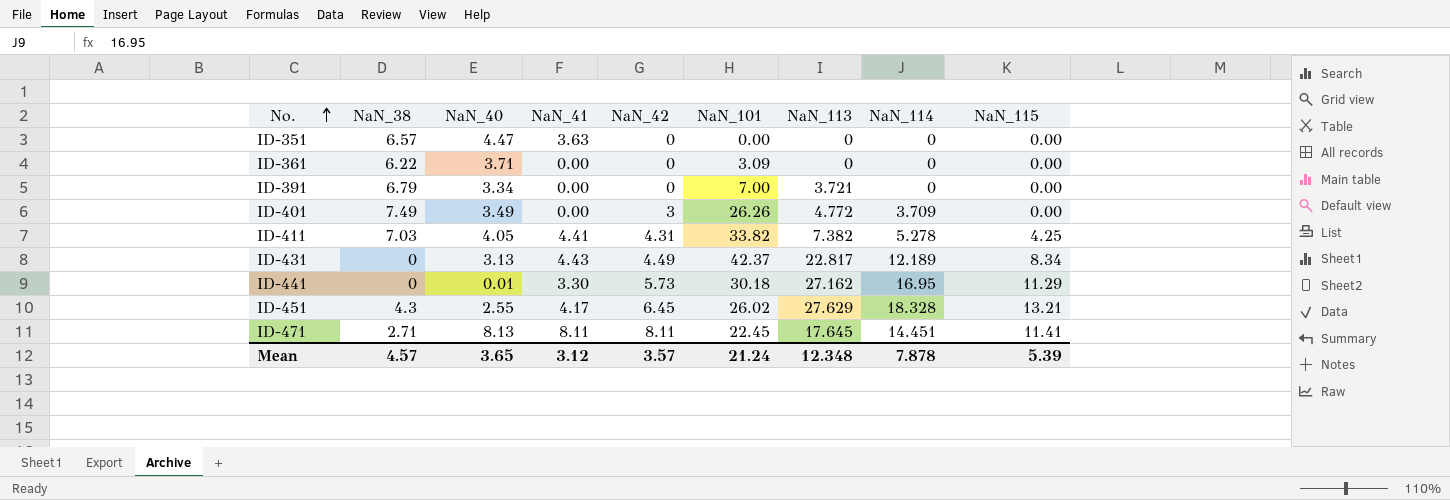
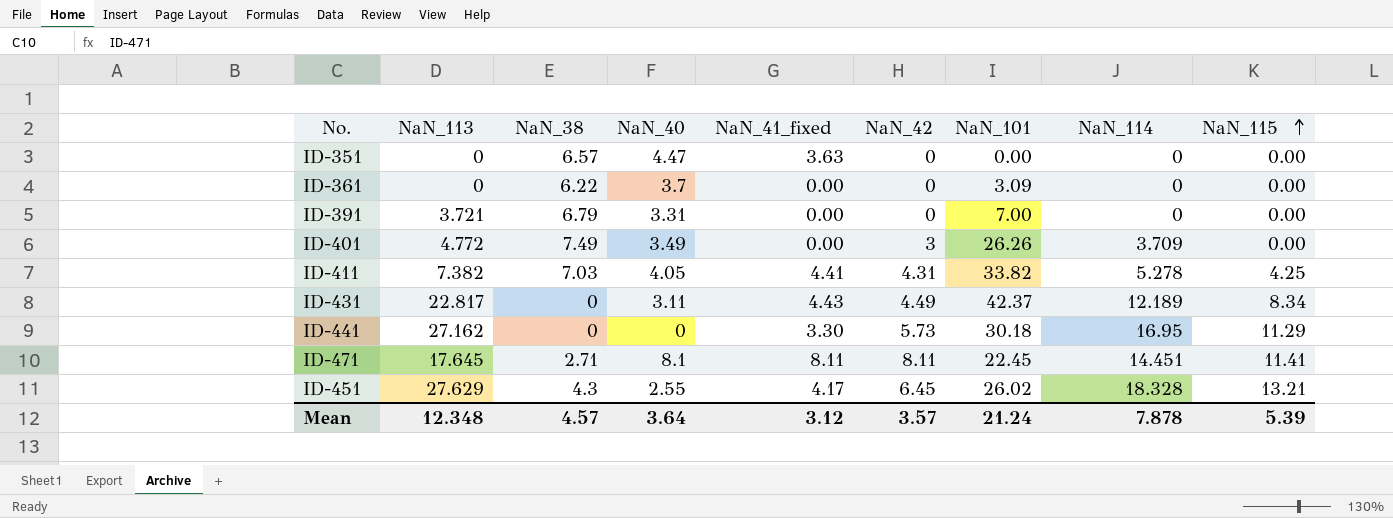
row order: No. ascending -> NaN_115 ascending
column NaN_113 | position: 7 -> 2
column name: NaN_41 -> NaN_41_fixed
ID-361 | NaN_40: 3.71 -> 3.7
ID-391 | NaN_40: 3.34 -> 3.31
ID-431 | NaN_40: 3.13 -> 3.11
ID-441 | NaN_40: 0.01 -> 0
ID-471 | NaN_40: 8.13 -> 8.1
Mean | NaN_40: 3.65 -> 3.64

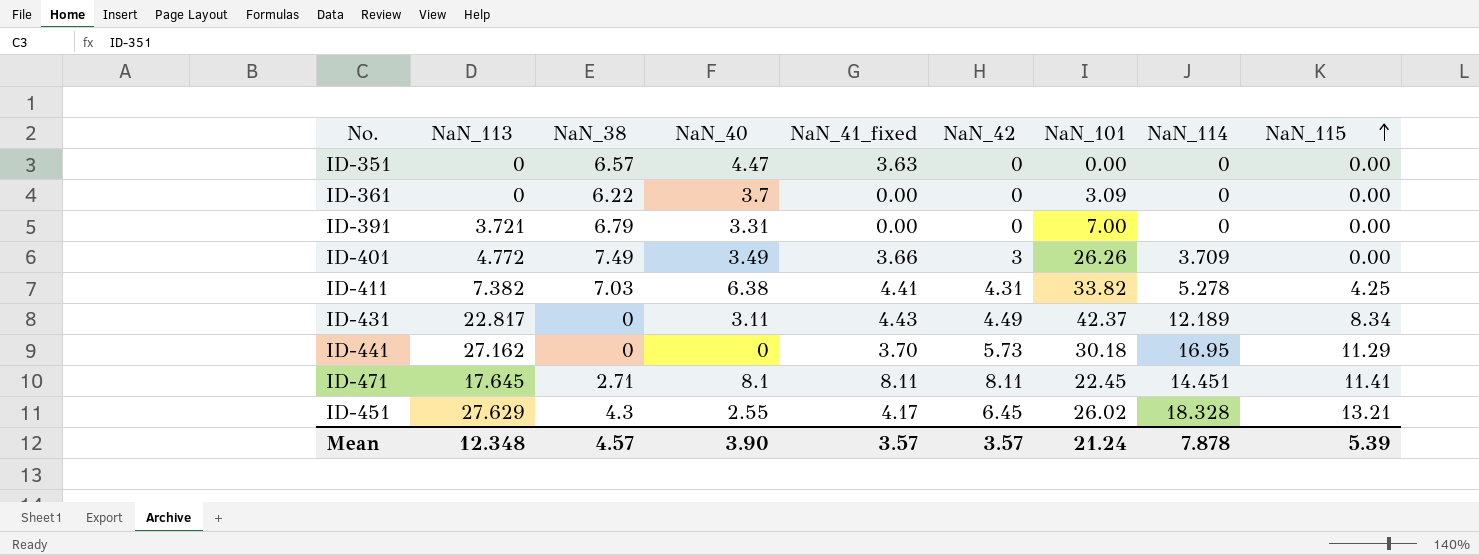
ID-401 | NaN_41_fixed: 0.00 -> 3.66
ID-411 | NaN_40: 4.05 -> 6.38
ID-441 | NaN_41_fixed: 3.30 -> 3.70
Mean | NaN_40: 3.64 -> 3.90
Mean | NaN_41_fixed: 3.12 -> 3.57

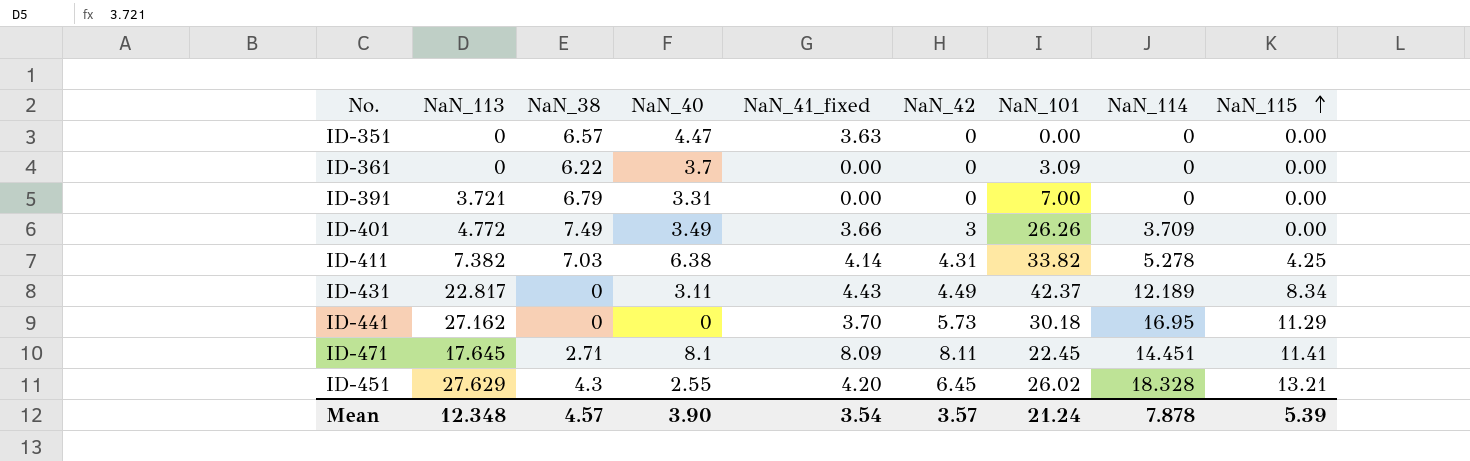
ID-411 | NaN_41_fixed: 4.41 -> 4.14
ID-471 | NaN_41_fixed: 8.11 -> 8.09
ID-451 | NaN_41_fixed: 4.17 -> 4.20
Mean | NaN_41_fixed: 3.57 -> 3.54

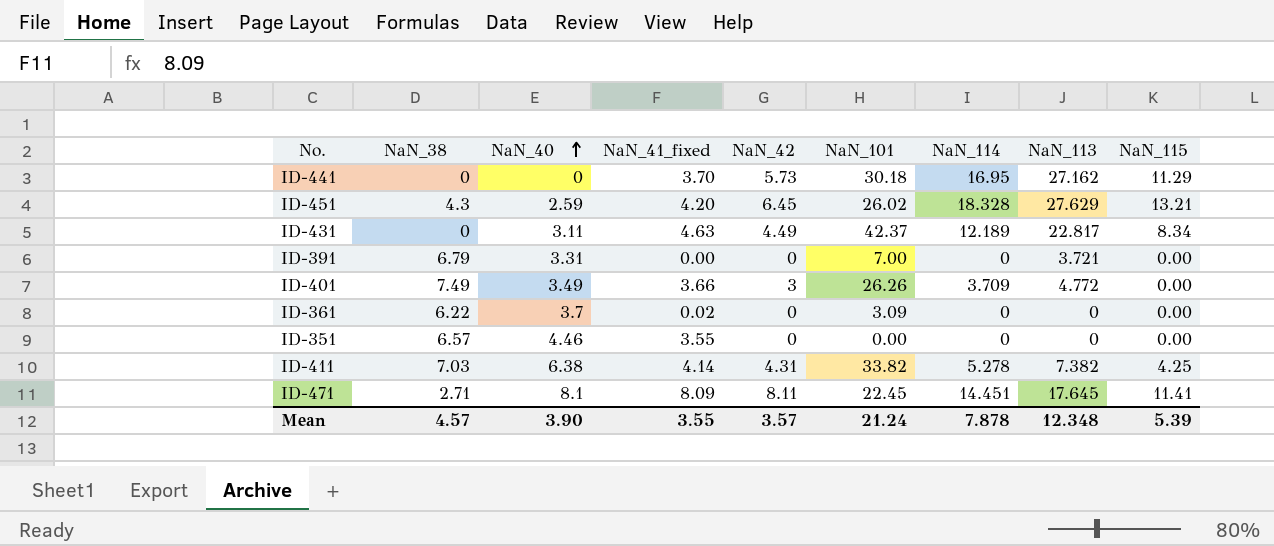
row order: NaN_115 ascending -> NaN_40 ascending
column NaN_113 | position: 2 -> 8
ID-451 | NaN_40: 2.55 -> 2.59
ID-431 | NaN_41_fixed: 4.43 -> 4.63
ID-361 | NaN_41_fixed: 0.00 -> 0.02
ID-351 | NaN_40: 4.47 -> 4.46
ID-351 | NaN_41_fixed: 3.63 -> 3.55
Mean | NaN_41_fixed: 3.54 -> 3.55

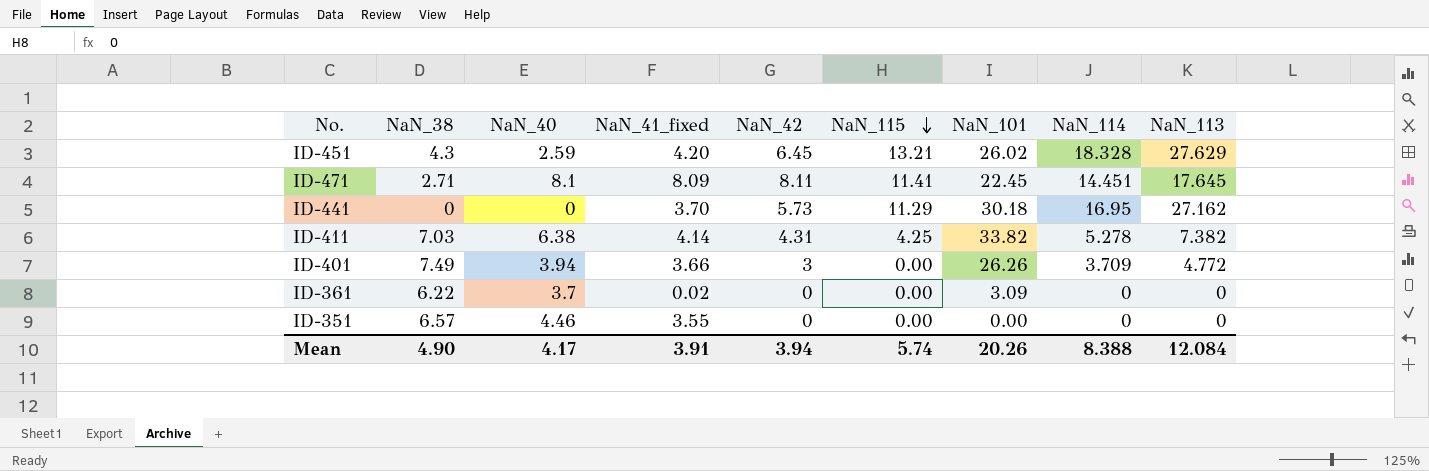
row order: NaN_40 ascending -> NaN_115 descending
column NaN_115 | position: 9 -> 6
row ID-431: 0 | 3.11 | 4.63 | 4.49 | 42.37 | 12.189 | 22.817 | 8.34 -> none
row ID-391: 6.79 | 3.31 | 0.00 | 0 | 7.00 | 0 | 3.721 | 0.00 -> none
ID-401 | NaN_40: 3.49 -> 3.94
Mean | NaN_38: 4.57 -> 4.90
Mean | NaN_40: 3.90 -> 4.17
Mean | NaN_41_fixed: 3.55 -> 3.91
Mean | NaN_42: 3.57 -> 3.94
Mean | NaN_115: 5.39 -> 5.74
Mean | NaN_101: 21.24 -> 20.26
Mean | NaN_114: 7.878 -> 8.388
Mean | NaN_113: 12.348 -> 12.084

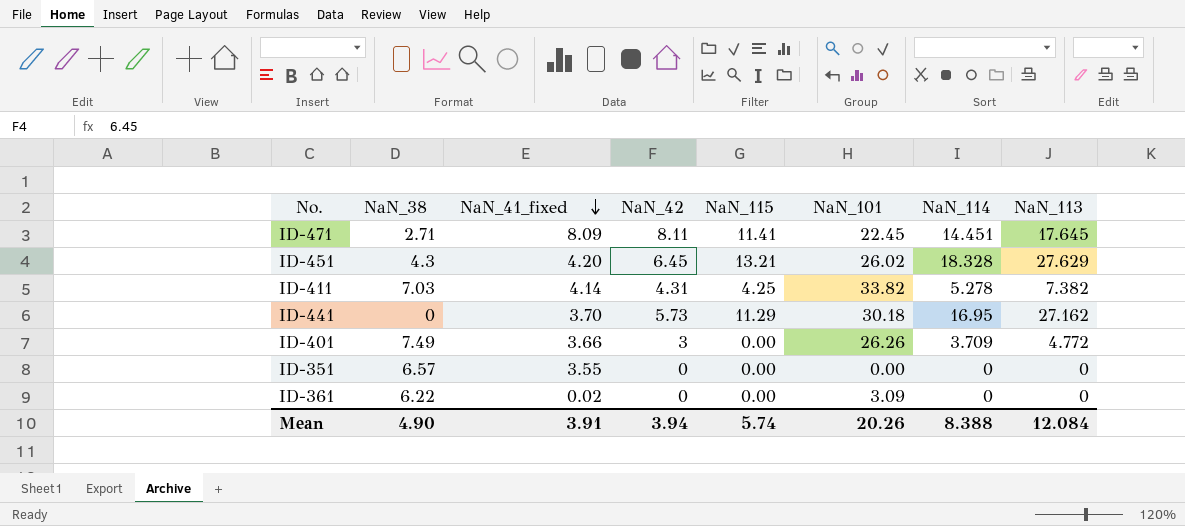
row order: NaN_115 descending -> NaN_41_fixed descending
column NaN_40 | position: 3 -> none

